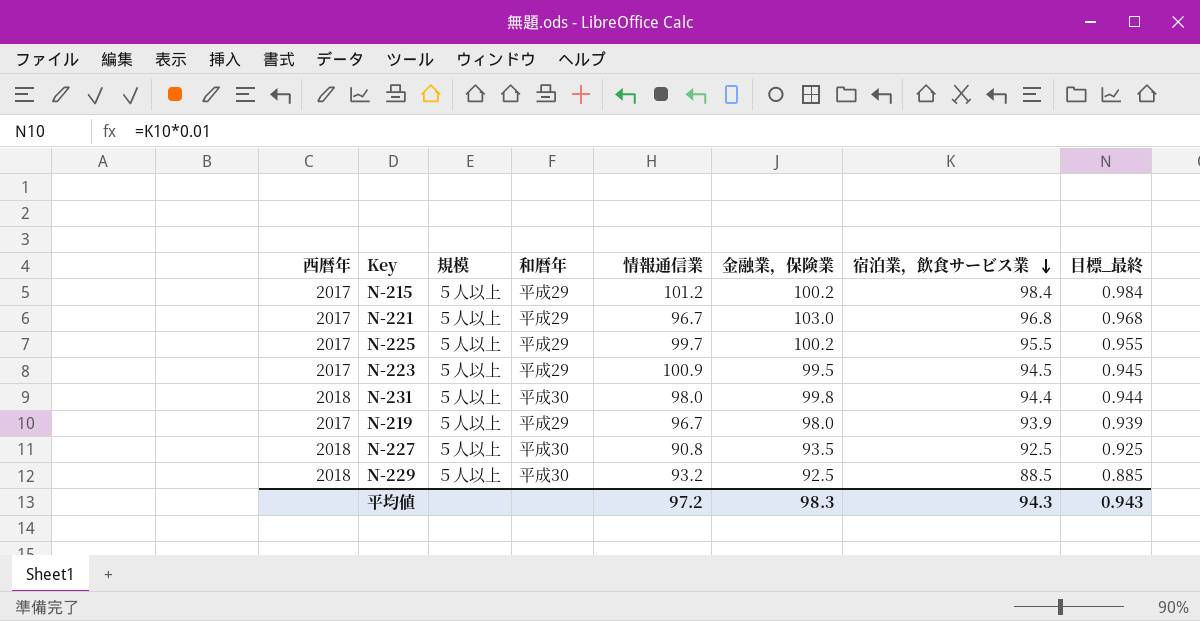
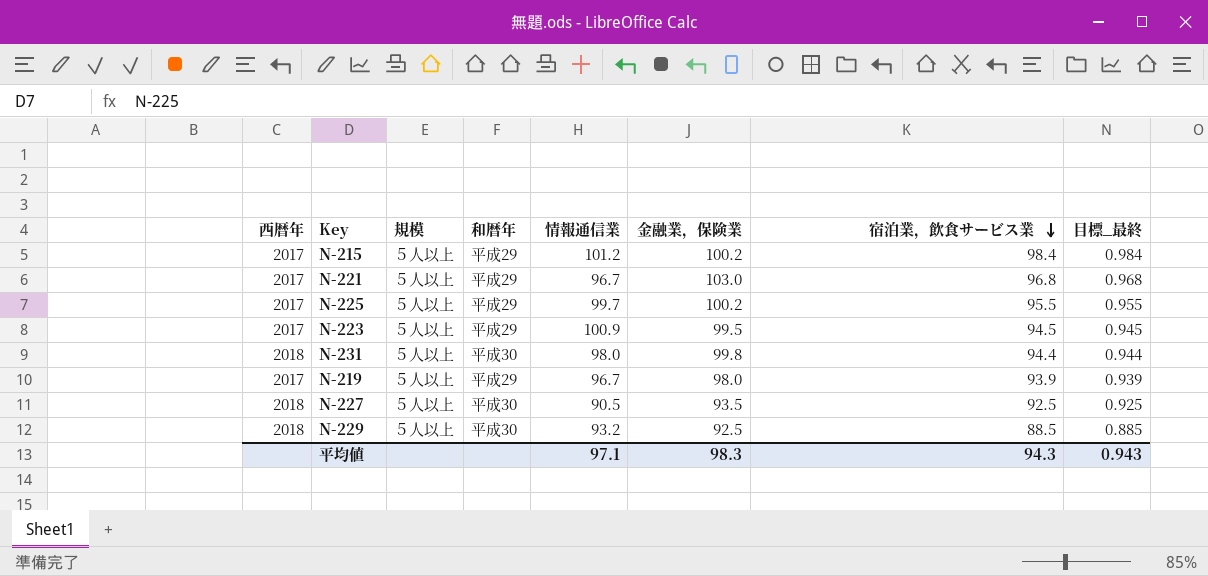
N-227 | 情報通信業: 90.8 -> 90.5
平均値 | 情報通信業: 97.2 -> 97.1

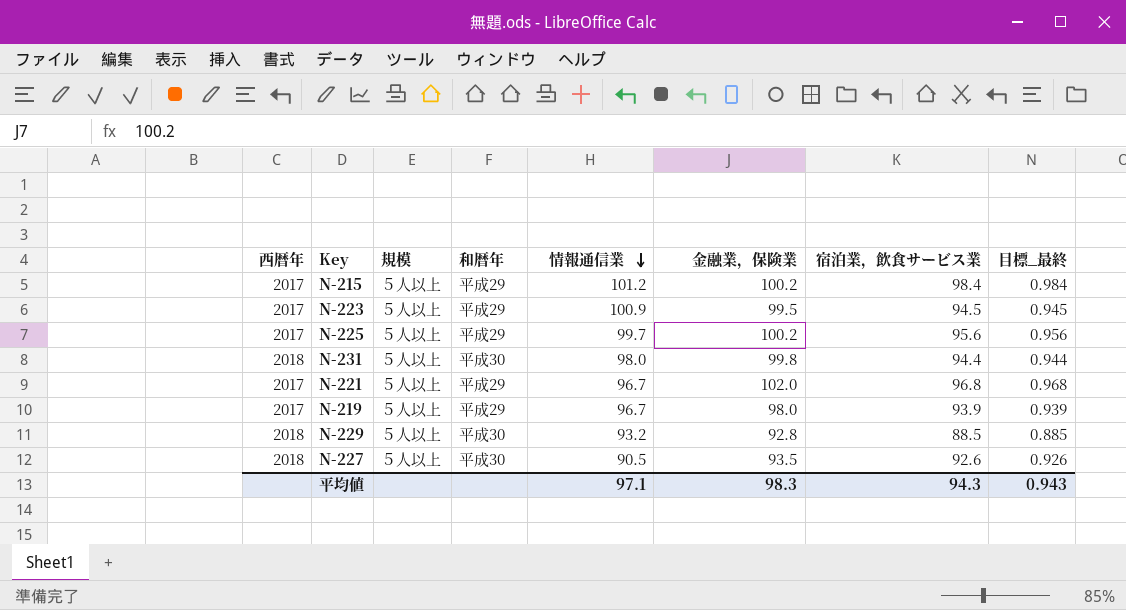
row order: 宿泊業，飲食サービス業 descending -> 情報通信業 descending
N-225 | 宿泊業，飲食サービス業: 95.5 -> 95.6
N-225 | 目標_最終: 0.955 -> 0.956
N-221 | 金融業，保険業: 103.0 -> 102.0
N-229 | 金融業，保険業: 92.5 -> 92.8
N-227 | 宿泊業，飲食サービス業: 92.5 -> 92.6
N-227 | 目標_最終: 0.925 -> 0.926

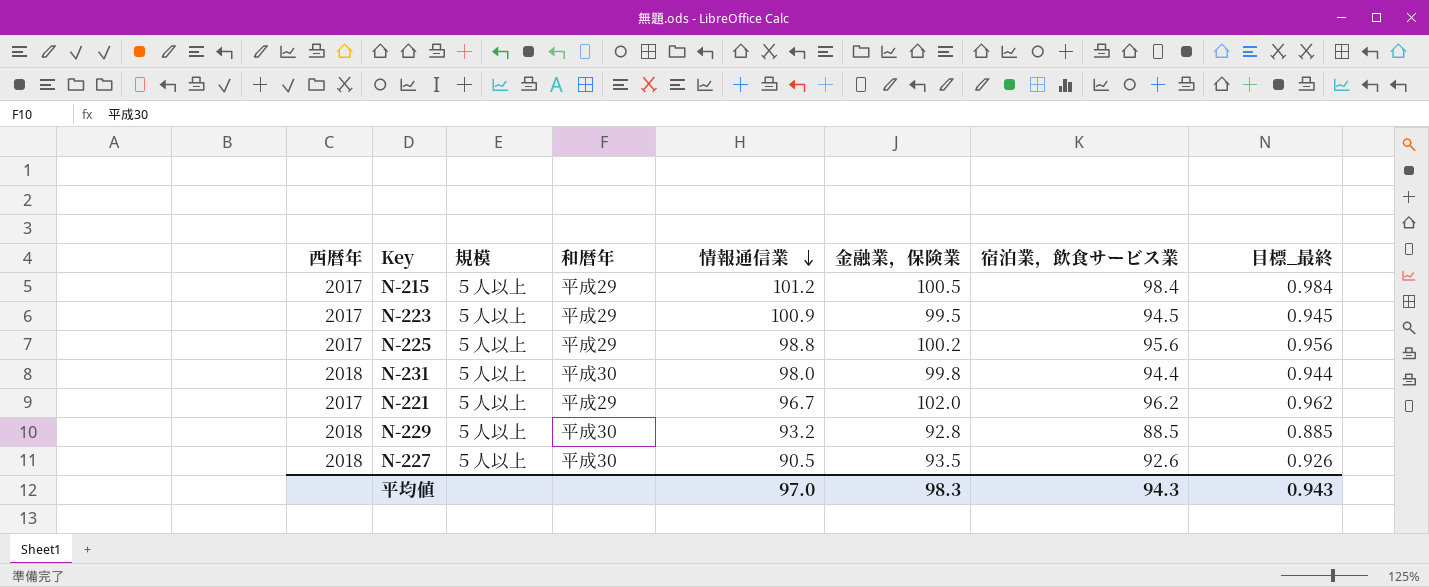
row N-219: 2017 | ５人以上 | 平成29 | 96.7 | 98.0 | 93.9 | 0.939 -> none
N-215 | 金融業，保険業: 100.2 -> 100.5
N-225 | 情報通信業: 99.7 -> 98.8
N-221 | 宿泊業，飲食サービス業: 96.8 -> 96.2
N-221 | 目標_最終: 0.968 -> 0.962
平均値 | 情報通信業: 97.1 -> 97.0

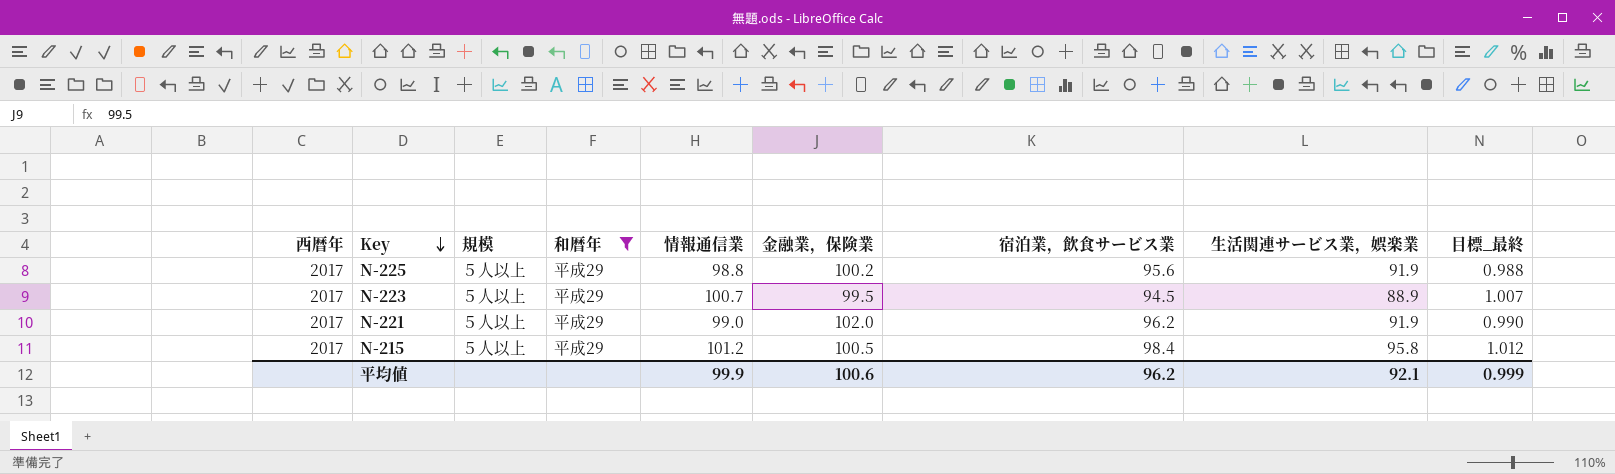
filter: none -> 和暦年 = 平成29
row order: 情報通信業 descending -> Key descending
column 生活関連サービス業，娯楽業 | position: none -> 8
column 目標_最終 | formula: [宿泊業，飲食サービス業] * 0.01 -> [情報通信業] * 0.01
N-223 | 情報通信業: 100.9 -> 100.7
N-221 | 情報通信業: 96.7 -> 99.0
平均値 | 情報通信業: 97.0 -> 99.9
平均値 | 金融業，保険業: 98.3 -> 100.6
平均値 | 宿泊業，飲食サービス業: 94.3 -> 96.2
平均値 | 目標_最終: 0.943 -> 0.999

